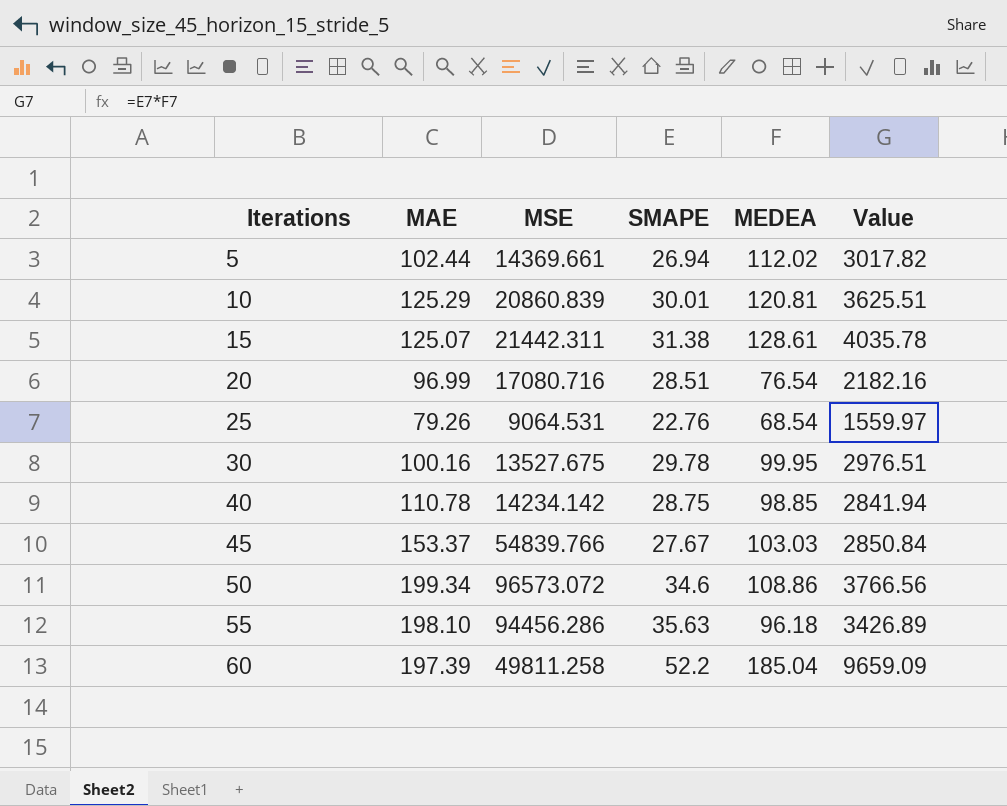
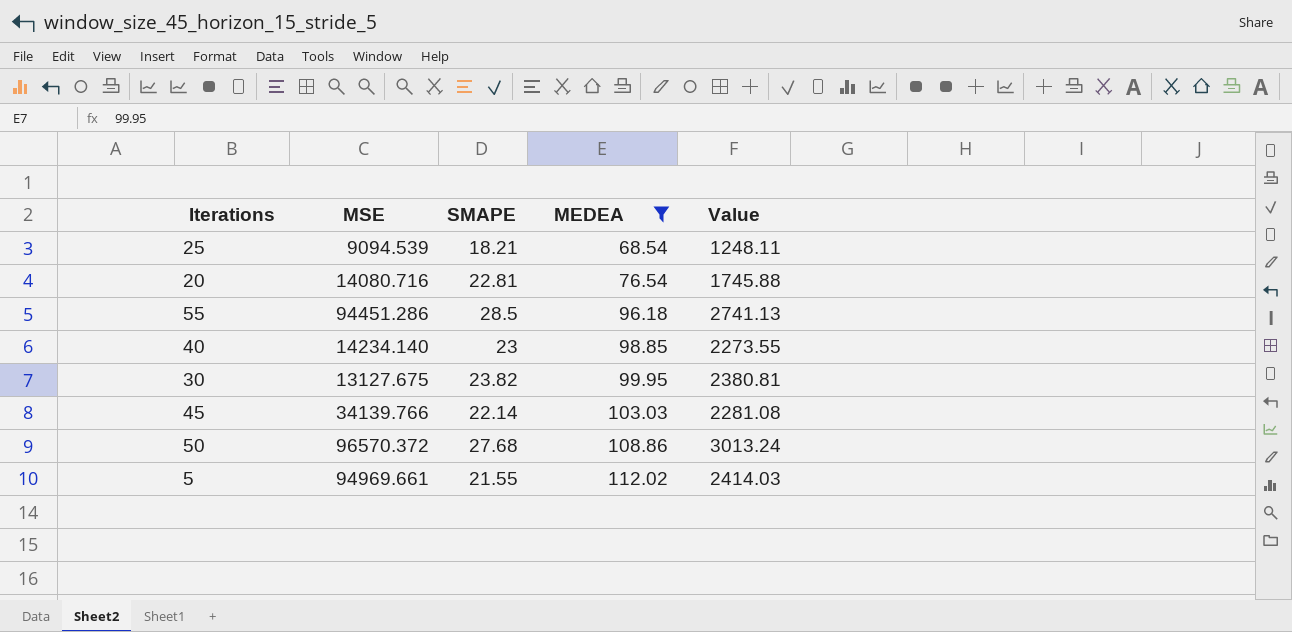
filter: none -> MEDEA <= 112.02
row order: Iterations ascending -> MEDEA ascending
column MAE | position: 2 -> none
25 | MSE: 9064.531 -> 9094.539
25 | SMAPE: 22.76 -> 18.21
25 | Value: 1559.97 -> 1248.11
20 | MSE: 17080.716 -> 14080.716
20 | SMAPE: 28.51 -> 22.81
20 | Value: 2182.16 -> 1745.88
55 | MSE: 94456.286 -> 94451.286
55 | SMAPE: 35.63 -> 28.5
55 | Value: 3426.89 -> 2741.13
40 | MSE: 14234.142 -> 14234.140
40 | SMAPE: 28.75 -> 23
40 | Value: 2841.94 -> 2273.55
30 | MSE: 13527.675 -> 13127.675
30 | SMAPE: 29.78 -> 23.82
30 | Value: 2976.51 -> 2380.81
45 | MSE: 54839.766 -> 34139.766
45 | SMAPE: 27.67 -> 22.14
45 | Value: 2850.84 -> 2281.08
50 | MSE: 96573.072 -> 96570.372
50 | SMAPE: 34.6 -> 27.68
50 | Value: 3766.56 -> 3013.24
5 | MSE: 14369.661 -> 94969.661
5 | SMAPE: 26.94 -> 21.55
5 | Value: 3017.82 -> 2414.03

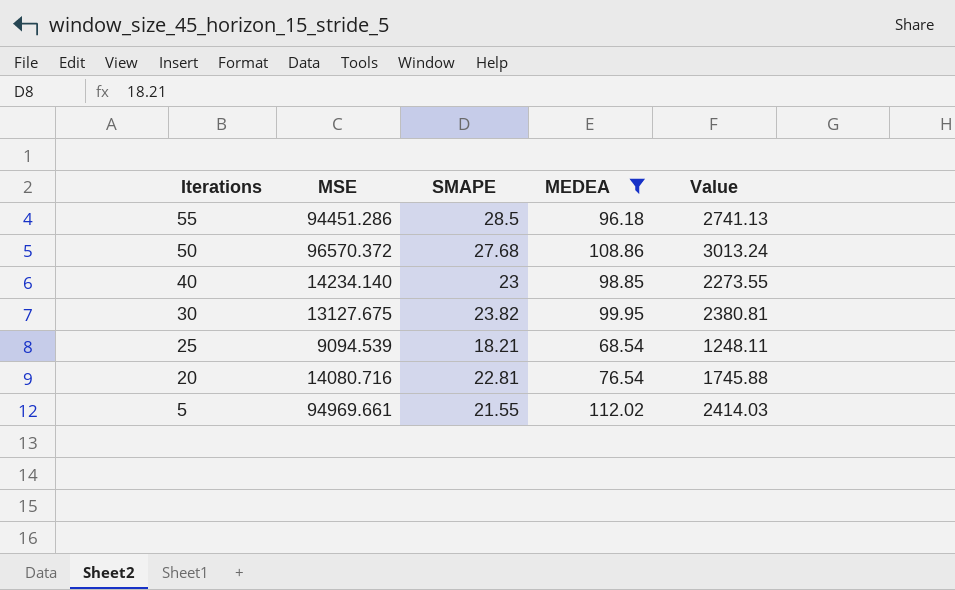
row order: MEDEA ascending -> Iterations descending
row 45: 34139.766 | 22.14 | 103.03 | 2281.08 -> none

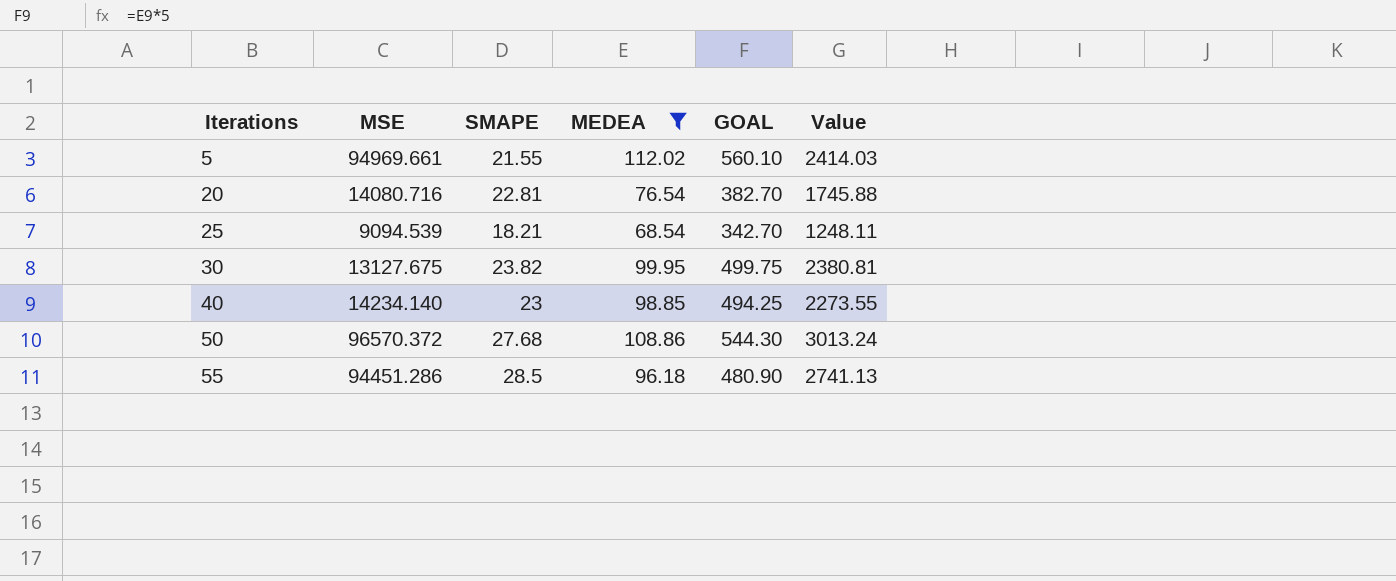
row order: Iterations descending -> Iterations ascending
column GOAL | formula: none -> [MEDEA] * 5

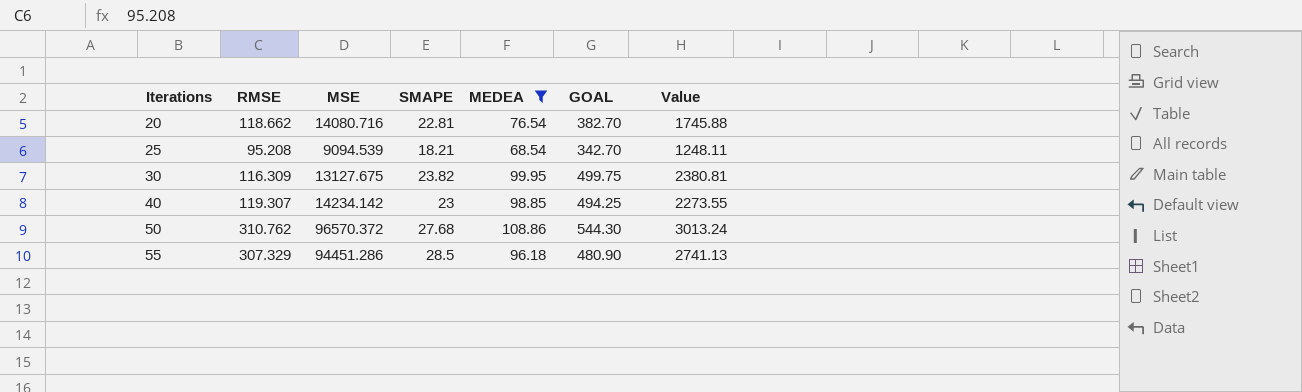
column RMSE | position: none -> 2
row 5: 94969.661 | 21.55 | 112.02 | 560.10 | 2414.03 -> none
40 | MSE: 14234.140 -> 14234.142

